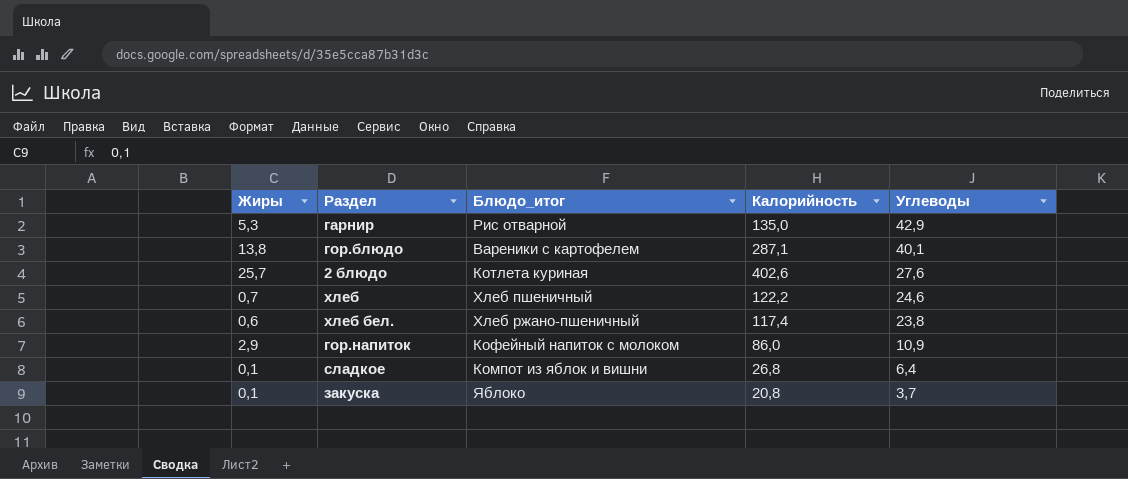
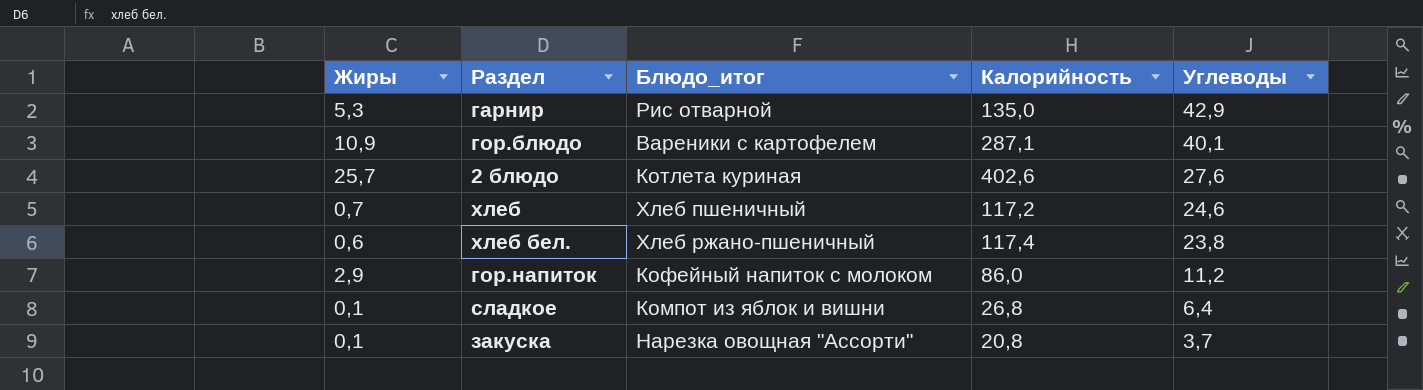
гор.блюдо | Жиры: 13,8 -> 10,9
хлеб | Калорийность: 122,2 -> 117,2
гор.напиток | Углеводы: 10,9 -> 11,2
закуска | Блюдо_итог: Яблоко -> Нарезка овощная "Ассорти"

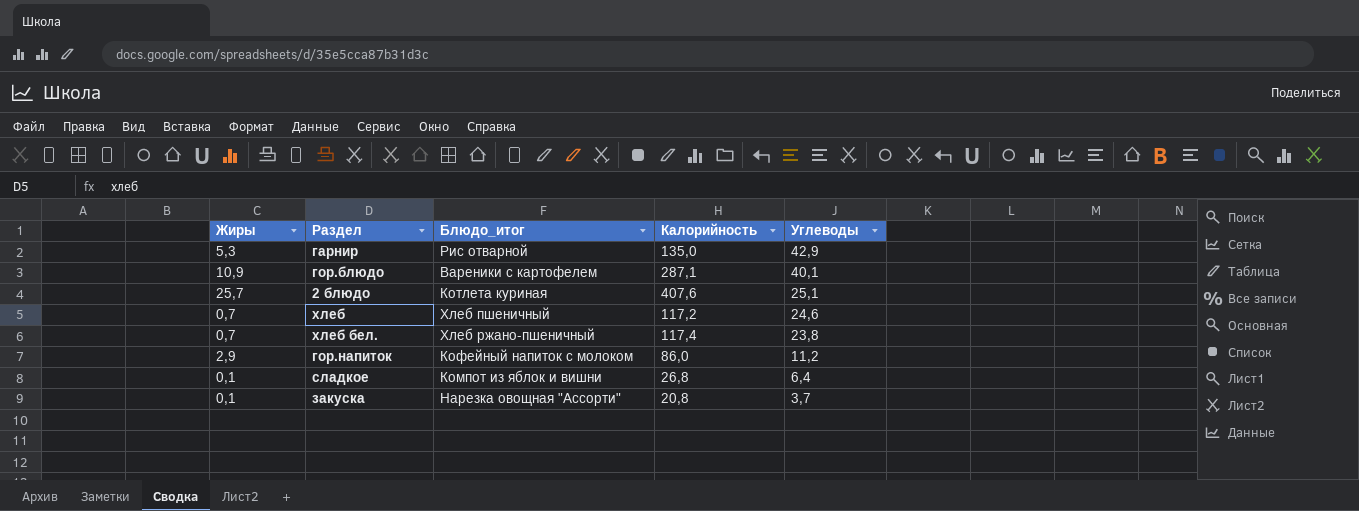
2 блюдо | Калорийность: 402,6 -> 407,6
2 блюдо | Углеводы: 27,6 -> 25,1
хлеб бел. | Жиры: 0,6 -> 0,7

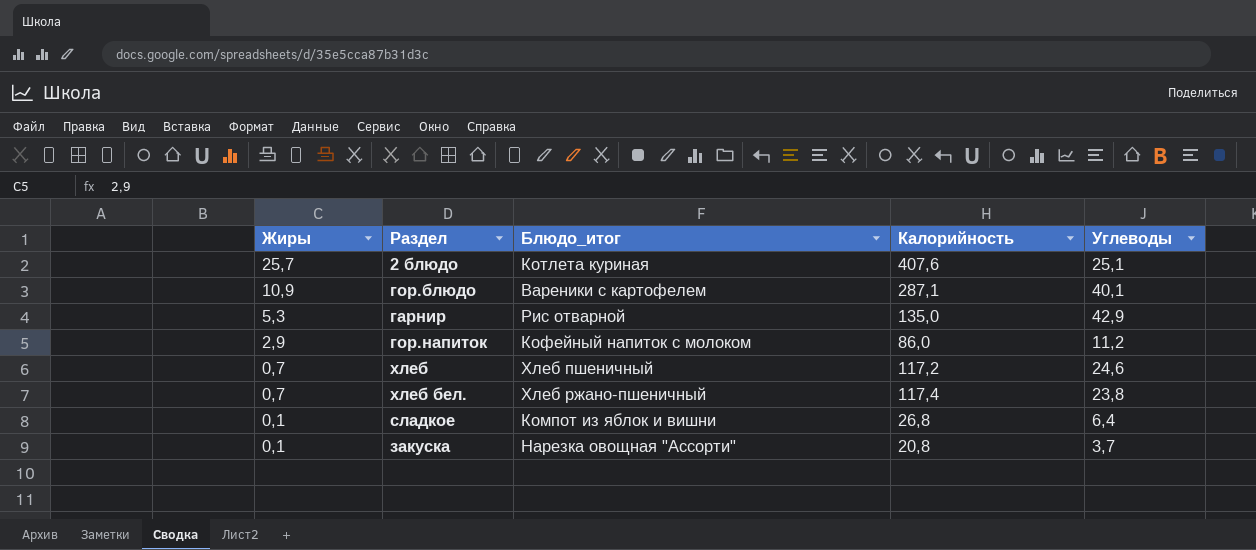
row order: Углеводы descending -> Жиры descending

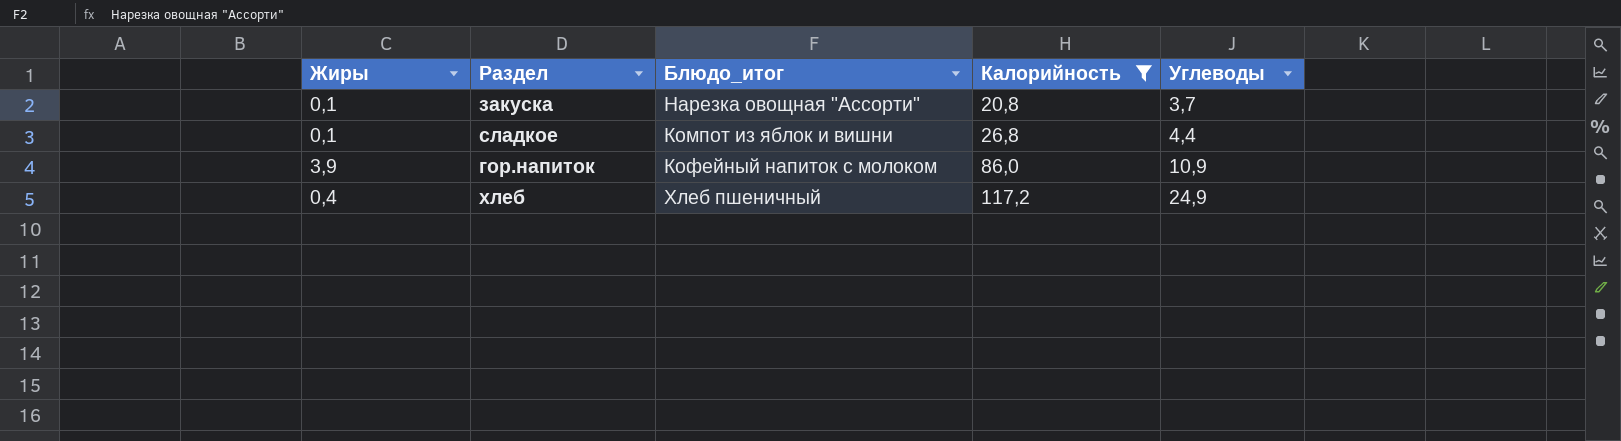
filter: none -> Калорийность <= 117,2
row order: Жиры descending -> Калорийность ascending
сладкое | Углеводы: 6,4 -> 4,4
гор.напиток | Жиры: 2,9 -> 3,9
гор.напиток | Углеводы: 11,2 -> 10,9
хлеб | Жиры: 0,7 -> 0,4
хлеб | Углеводы: 24,6 -> 24,9

